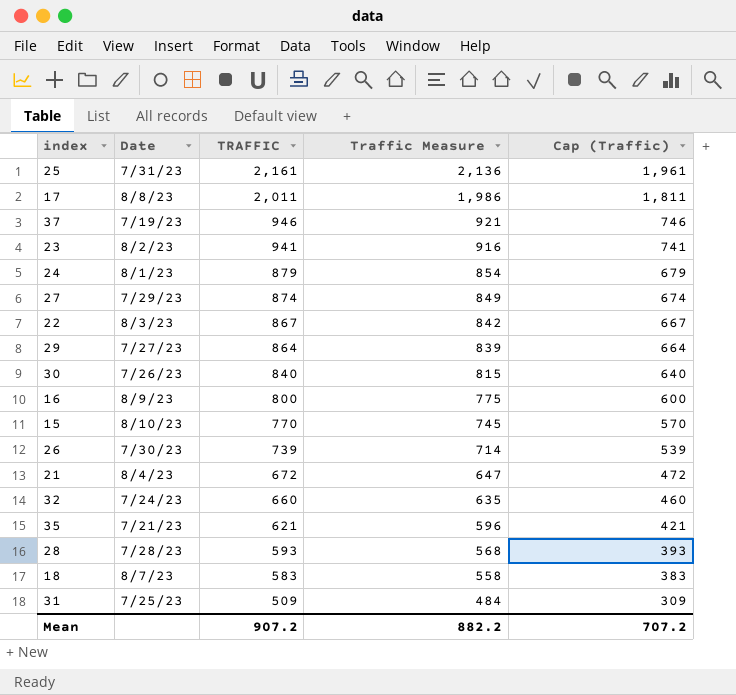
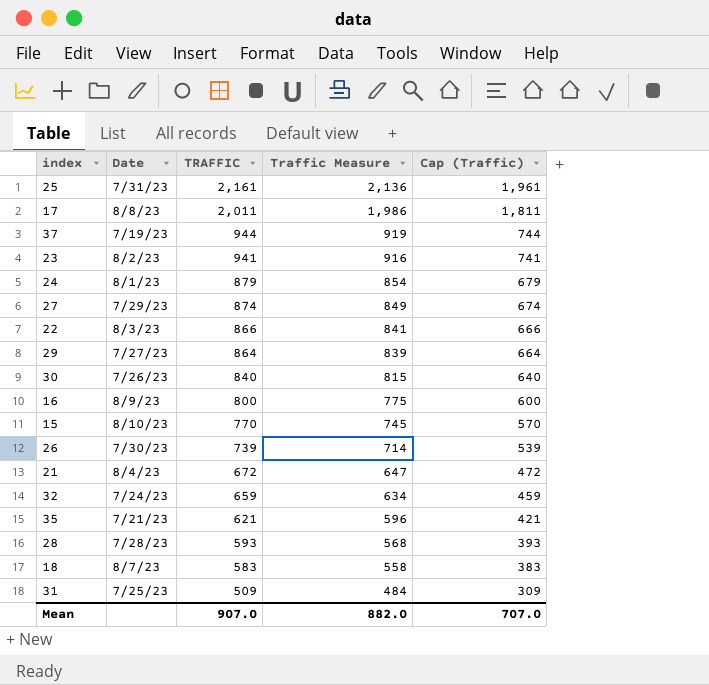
37 | TRAFFIC: 946 -> 944
37 | Traffic Measure: 921 -> 919
37 | Cap (Traffic): 746 -> 744
22 | TRAFFIC: 867 -> 866
22 | Traffic Measure: 842 -> 841
22 | Cap (Traffic): 667 -> 666
32 | TRAFFIC: 660 -> 659
32 | Traffic Measure: 635 -> 634
32 | Cap (Traffic): 460 -> 459
Mean | TRAFFIC: 907.2 -> 907.0
Mean | Traffic Measure: 882.2 -> 882.0
Mean | Cap (Traffic): 707.2 -> 707.0

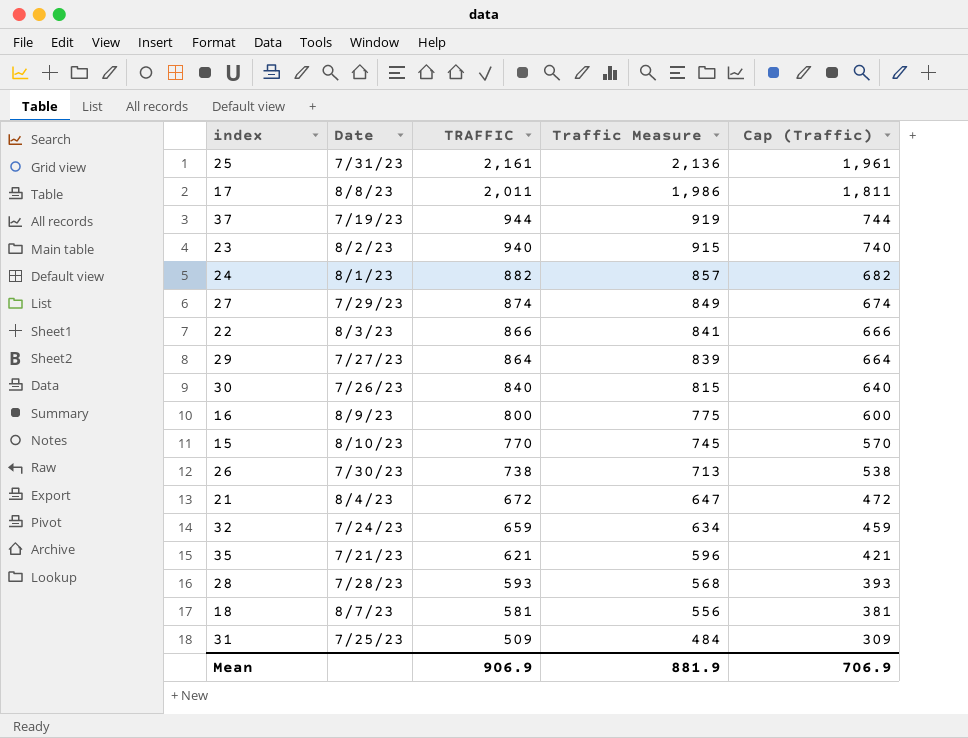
23 | TRAFFIC: 941 -> 940
23 | Traffic Measure: 916 -> 915
23 | Cap (Traffic): 741 -> 740
24 | TRAFFIC: 879 -> 882
24 | Traffic Measure: 854 -> 857
24 | Cap (Traffic): 679 -> 682
26 | TRAFFIC: 739 -> 738
26 | Traffic Measure: 714 -> 713
26 | Cap (Traffic): 539 -> 538
18 | TRAFFIC: 583 -> 581
18 | Traffic Measure: 558 -> 556
18 | Cap (Traffic): 383 -> 381
Mean | TRAFFIC: 907.0 -> 906.9
Mean | Traffic Measure: 882.0 -> 881.9
Mean | Cap (Traffic): 707.0 -> 706.9

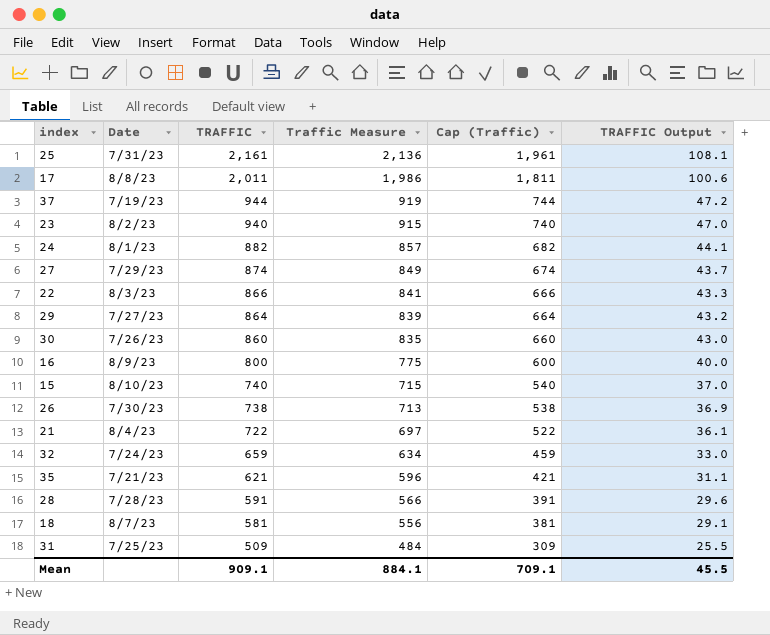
column TRAFFIC Output | formula: none -> [TRAFFIC] * 0.05
30 | TRAFFIC: 840 -> 860
30 | Traffic Measure: 815 -> 835
30 | Cap (Traffic): 640 -> 660
15 | TRAFFIC: 770 -> 740
15 | Traffic Measure: 745 -> 715
15 | Cap (Traffic): 570 -> 540
21 | TRAFFIC: 672 -> 722
21 | Traffic Measure: 647 -> 697
21 | Cap (Traffic): 472 -> 522
28 | TRAFFIC: 593 -> 591
28 | Traffic Measure: 568 -> 566
28 | Cap (Traffic): 393 -> 391
Mean | TRAFFIC: 906.9 -> 909.1
Mean | Traffic Measure: 881.9 -> 884.1
Mean | Cap (Traffic): 706.9 -> 709.1

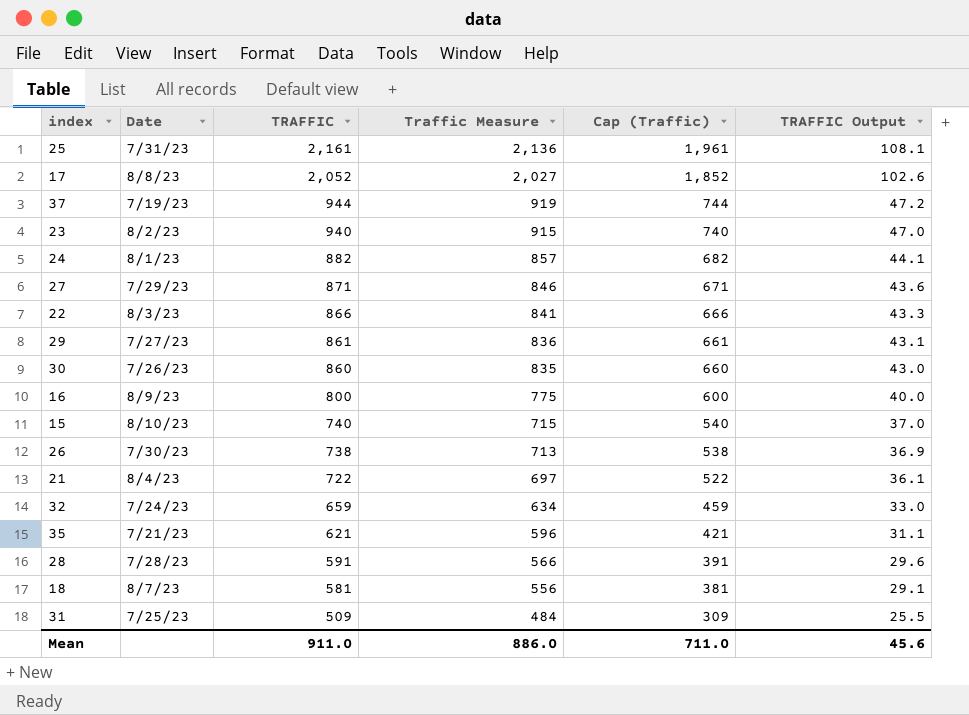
17 | TRAFFIC: 2,011 -> 2,052
17 | Traffic Measure: 1,986 -> 2,027
17 | Cap (Traffic): 1,811 -> 1,852
17 | TRAFFIC Output: 100.6 -> 102.6
27 | TRAFFIC: 874 -> 871
27 | Traffic Measure: 849 -> 846
27 | Cap (Traffic): 674 -> 671
27 | TRAFFIC Output: 43.7 -> 43.6
29 | TRAFFIC: 864 -> 861
29 | Traffic Measure: 839 -> 836
29 | Cap (Traffic): 664 -> 661
29 | TRAFFIC Output: 43.2 -> 43.1
Mean | TRAFFIC: 909.1 -> 911.0
Mean | Traffic Measure: 884.1 -> 886.0
Mean | Cap (Traffic): 709.1 -> 711.0
Mean | TRAFFIC Output: 45.5 -> 45.6

